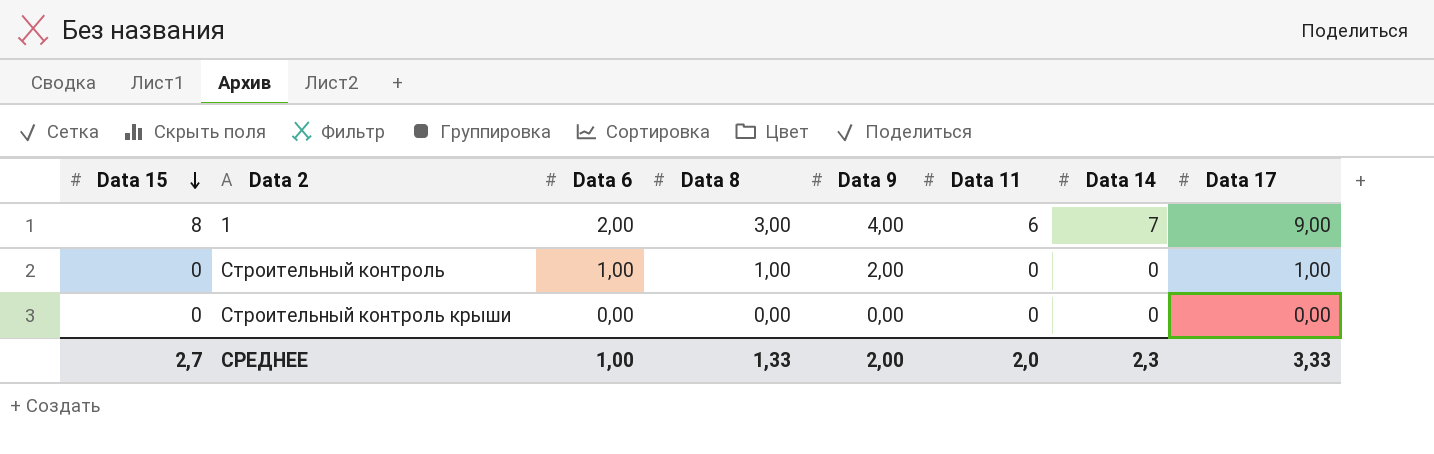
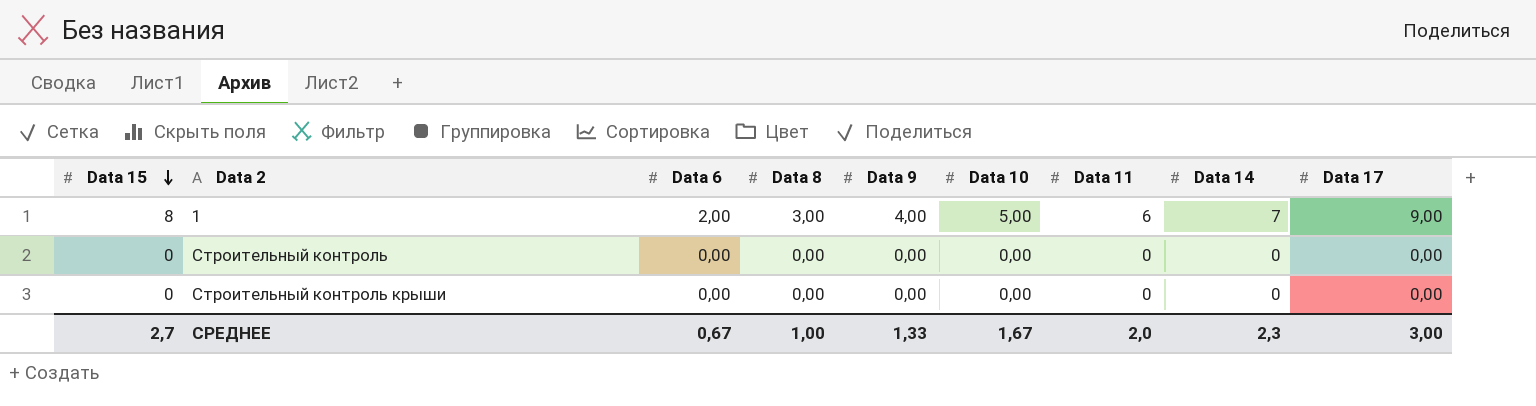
column Data 10 | position: none -> 6
Строительный контроль | Data 6: 1,00 -> 0,00
Строительный контроль | Data 8: 1,00 -> 0,00
Строительный контроль | Data 9: 2,00 -> 0,00
Строительный контроль | Data 17: 1,00 -> 0,00
СРЕДНЕЕ | Data 6: 1,00 -> 0,67
СРЕДНЕЕ | Data 8: 1,33 -> 1,00
СРЕДНЕЕ | Data 9: 2,00 -> 1,33
СРЕДНЕЕ | Data 17: 3,33 -> 3,00

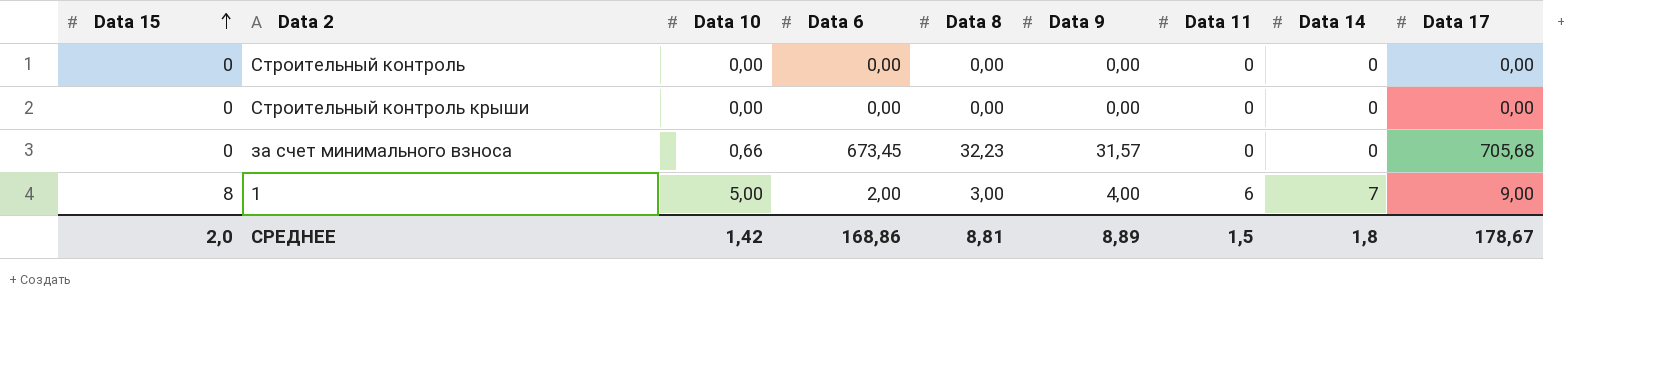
row order: Data 15 descending -> Data 15 ascending
column Data 10 | position: 6 -> 3
row за счет минимального взноса: none -> 0 | 0,66 | 673,45 | 32,23 | 31,57 | 0 | 0 | 705,68
СРЕДНЕЕ | Data 15: 2,7 -> 2,0
СРЕДНЕЕ | Data 10: 1,67 -> 1,42
СРЕДНЕЕ | Data 6: 0,67 -> 168,86
СРЕДНЕЕ | Data 8: 1,00 -> 8,81
СРЕДНЕЕ | Data 9: 1,33 -> 8,89
СРЕДНЕЕ | Data 11: 2,0 -> 1,5
СРЕДНЕЕ | Data 14: 2,3 -> 1,8
СРЕДНЕЕ | Data 17: 3,00 -> 178,67

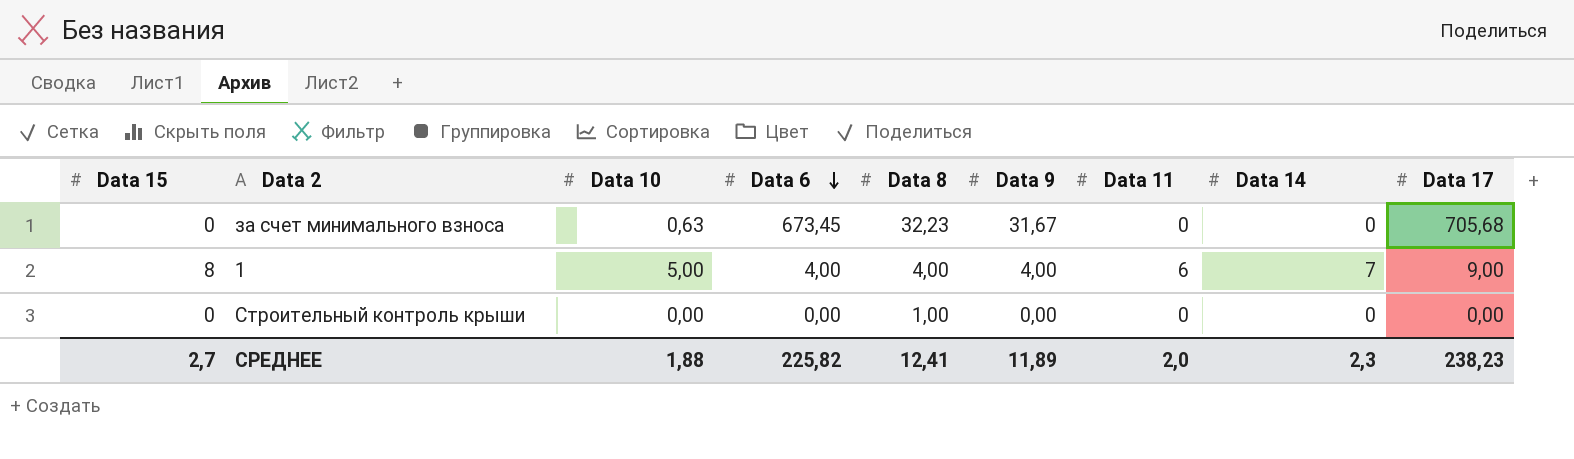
row order: Data 15 ascending -> Data 6 descending
row Строительный контроль: 0 | 0,00 | 0,00 | 0,00 | 0,00 | 0 | 0 | 0,00 -> none
за счет минимального взноса | Data 10: 0,66 -> 0,63
за счет минимального взноса | Data 9: 31,57 -> 31,67
1 | Data 6: 2,00 -> 4,00
1 | Data 8: 3,00 -> 4,00
Строительный контроль крыши | Data 8: 0,00 -> 1,00
СРЕДНЕЕ | Data 15: 2,0 -> 2,7
СРЕДНЕЕ | Data 10: 1,42 -> 1,88
СРЕДНЕЕ | Data 6: 168,86 -> 225,82
СРЕДНЕЕ | Data 8: 8,81 -> 12,41
СРЕДНЕЕ | Data 9: 8,89 -> 11,89
СРЕДНЕЕ | Data 11: 1,5 -> 2,0
СРЕДНЕЕ | Data 14: 1,8 -> 2,3
СРЕДНЕЕ | Data 17: 178,67 -> 238,23

